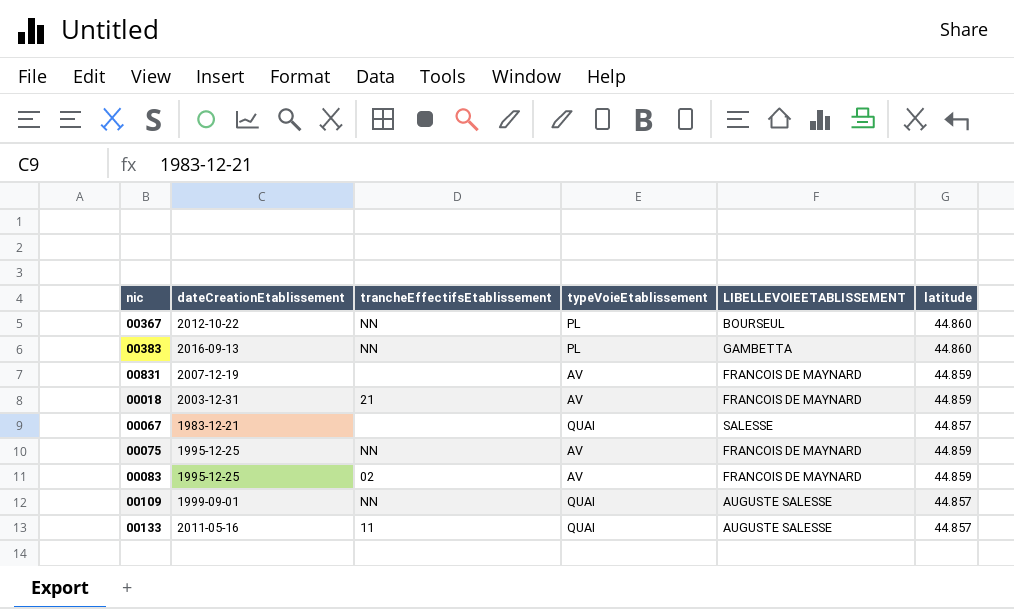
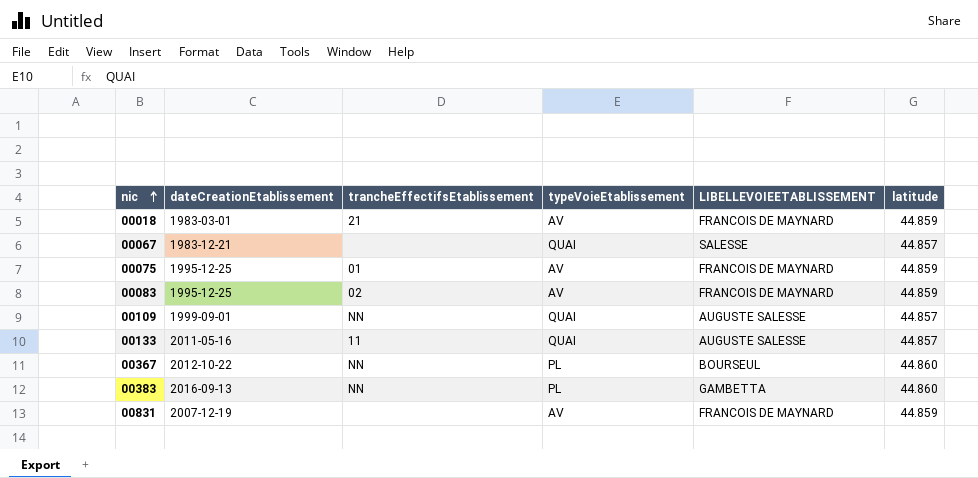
row order: none -> nic ascending
00018 | dateCreationEtablissement: 2003-12-31 -> 1983-03-01
00075 | trancheEffectifsEtablissement: NN -> 01

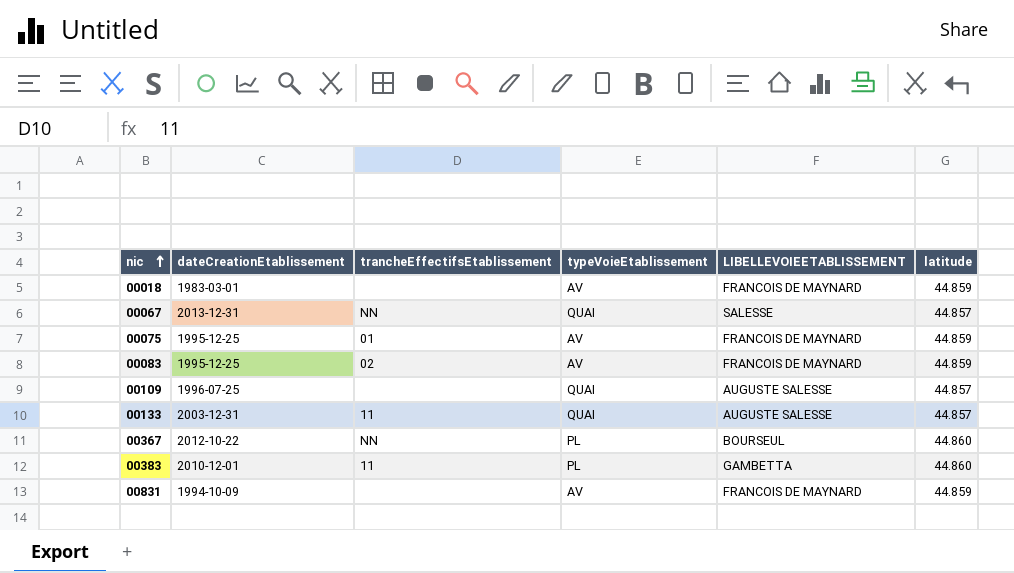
00018 | trancheEffectifsEtablissement: 21 -> none
00067 | dateCreationEtablissement: 1983-12-21 -> 2013-12-31
00067 | trancheEffectifsEtablissement: none -> NN
00109 | dateCreationEtablissement: 1999-09-01 -> 1996-07-25
00109 | trancheEffectifsEtablissement: NN -> none
00133 | dateCreationEtablissement: 2011-05-16 -> 2003-12-31
00383 | dateCreationEtablissement: 2016-09-13 -> 2010-12-01
00383 | trancheEffectifsEtablissement: NN -> 11
00831 | dateCreationEtablissement: 2007-12-19 -> 1994-10-09

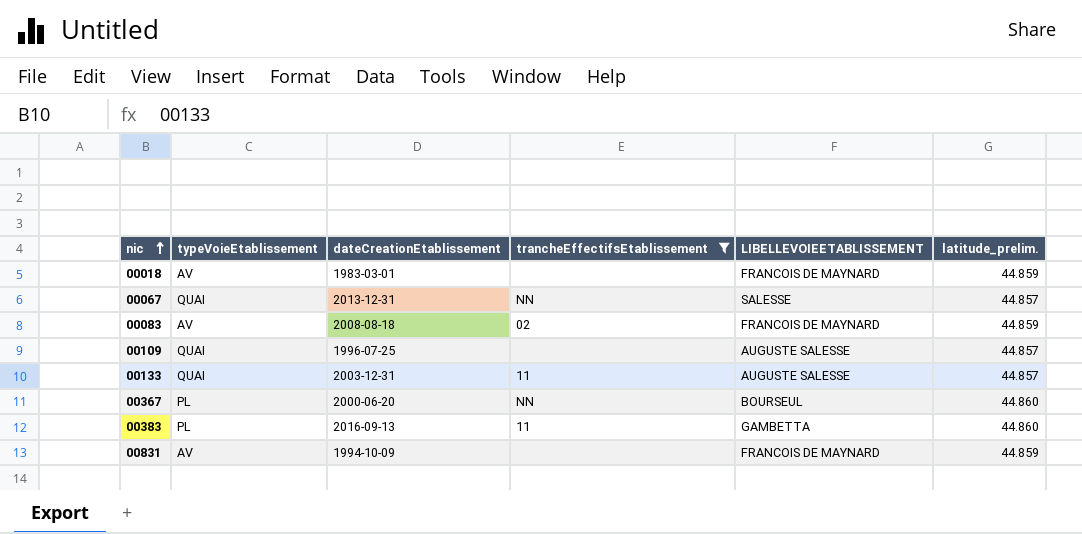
filter: none -> trancheEffectifsEtablissement != 01
column typeVoieEtablissement | position: 4 -> 2
column name: latitude -> latitude_prelim.
00083 | dateCreationEtablissement: 1995-12-25 -> 2008-08-18
00367 | dateCreationEtablissement: 2012-10-22 -> 2000-06-20
00383 | dateCreationEtablissement: 2010-12-01 -> 2016-09-13

